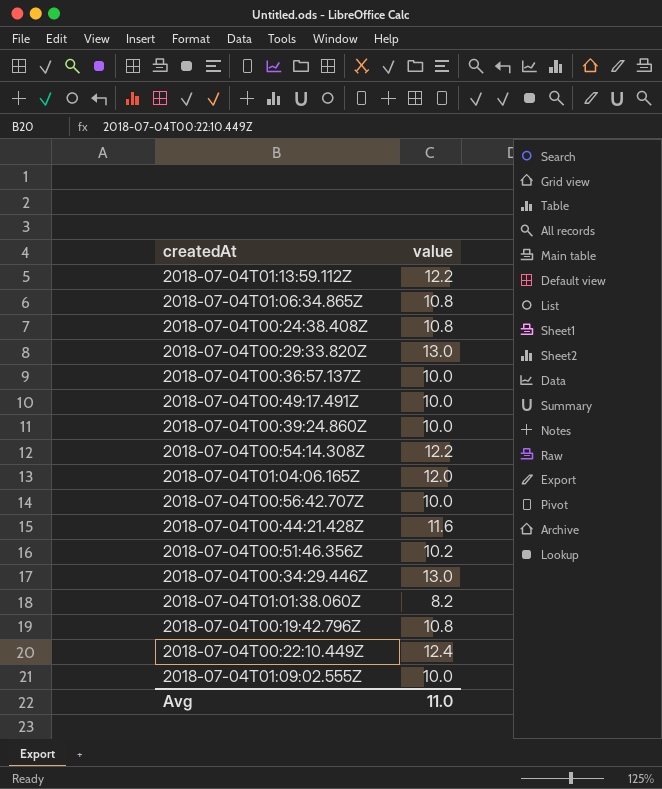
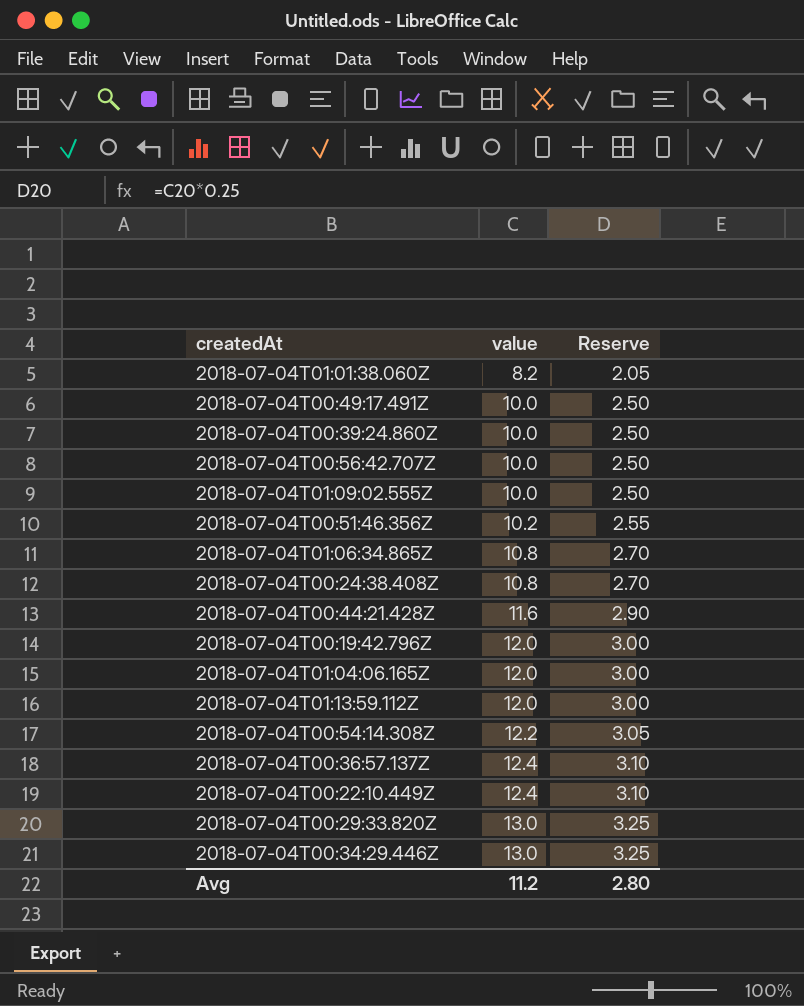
row order: none -> value ascending
column Reserve | formula: none -> [value] * 0.25
2018-07-04T00:19:42.796Z | value: 10.8 -> 12.0
2018-07-04T01:13:59.112Z | value: 12.2 -> 12.0
2018-07-04T00:36:57.137Z | value: 10.0 -> 12.4
Avg | value: 11.0 -> 11.2

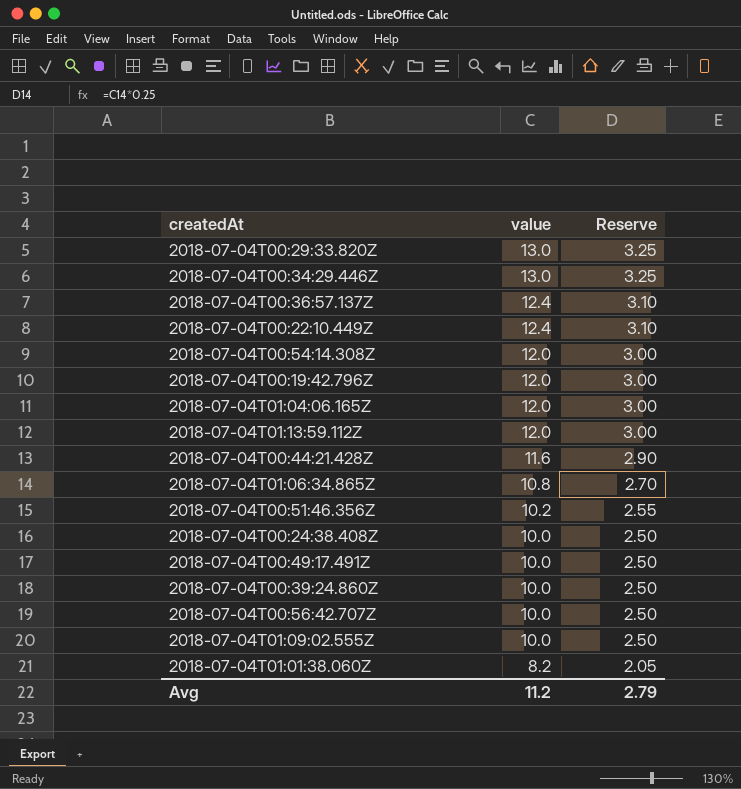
row order: value ascending -> value descending
2018-07-04T00:54:14.308Z | value: 12.2 -> 12.0
2018-07-04T00:54:14.308Z | Reserve: 3.05 -> 3.00
2018-07-04T00:24:38.408Z | value: 10.8 -> 10.0
2018-07-04T00:24:38.408Z | Reserve: 2.70 -> 2.50
Avg | Reserve: 2.80 -> 2.79

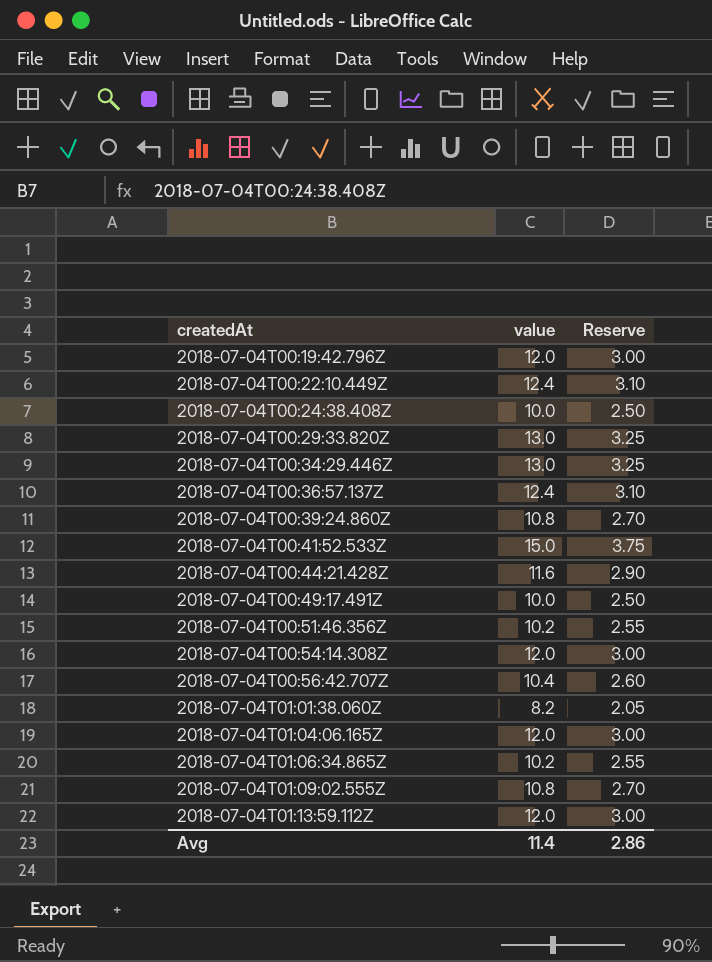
row order: value descending -> createdAt ascending
2018-07-04T00:39:24.860Z | value: 10.0 -> 10.8
2018-07-04T00:39:24.860Z | Reserve: 2.50 -> 2.70
row 2018-07-04T00:41:52.533Z: none -> 15.0 | 3.75
2018-07-04T00:56:42.707Z | value: 10.0 -> 10.4
2018-07-04T00:56:42.707Z | Reserve: 2.50 -> 2.60
2018-07-04T01:06:34.865Z | value: 10.8 -> 10.2
2018-07-04T01:06:34.865Z | Reserve: 2.70 -> 2.55
2018-07-04T01:09:02.555Z | value: 10.0 -> 10.8
2018-07-04T01:09:02.555Z | Reserve: 2.50 -> 2.70
Avg | value: 11.2 -> 11.4
Avg | Reserve: 2.79 -> 2.86

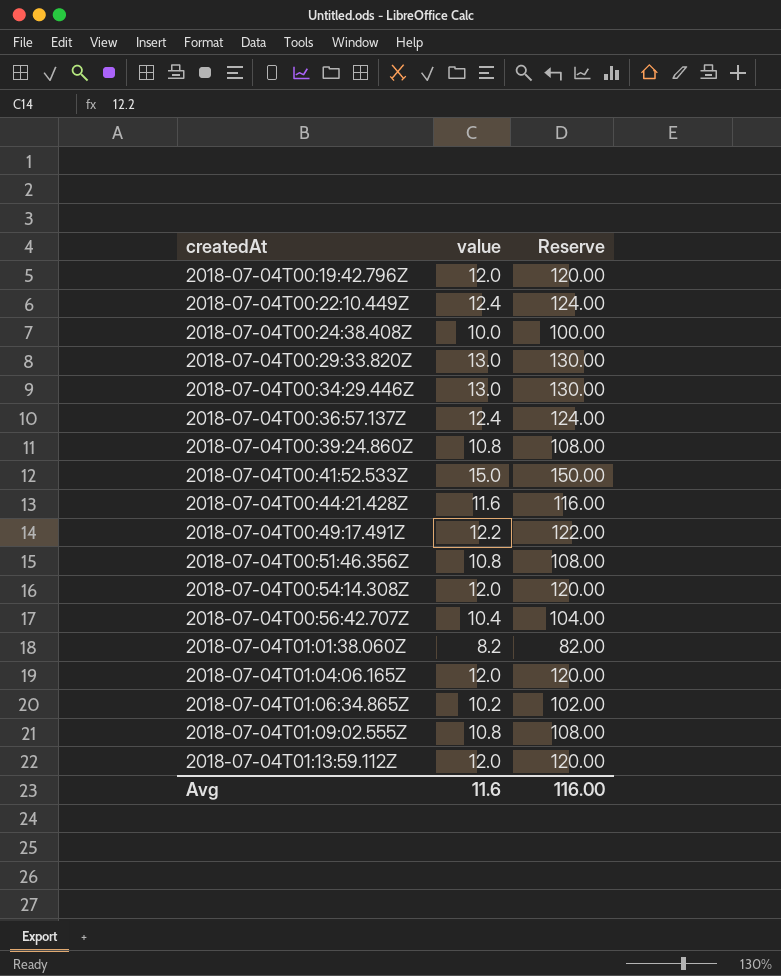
column Reserve | formula: [value] * 0.25 -> [value] * 10
2018-07-04T00:49:17.491Z | value: 10.0 -> 12.2
2018-07-04T00:51:46.356Z | value: 10.2 -> 10.8
Avg | value: 11.4 -> 11.6
Avg | Reserve: 2.86 -> 116.00

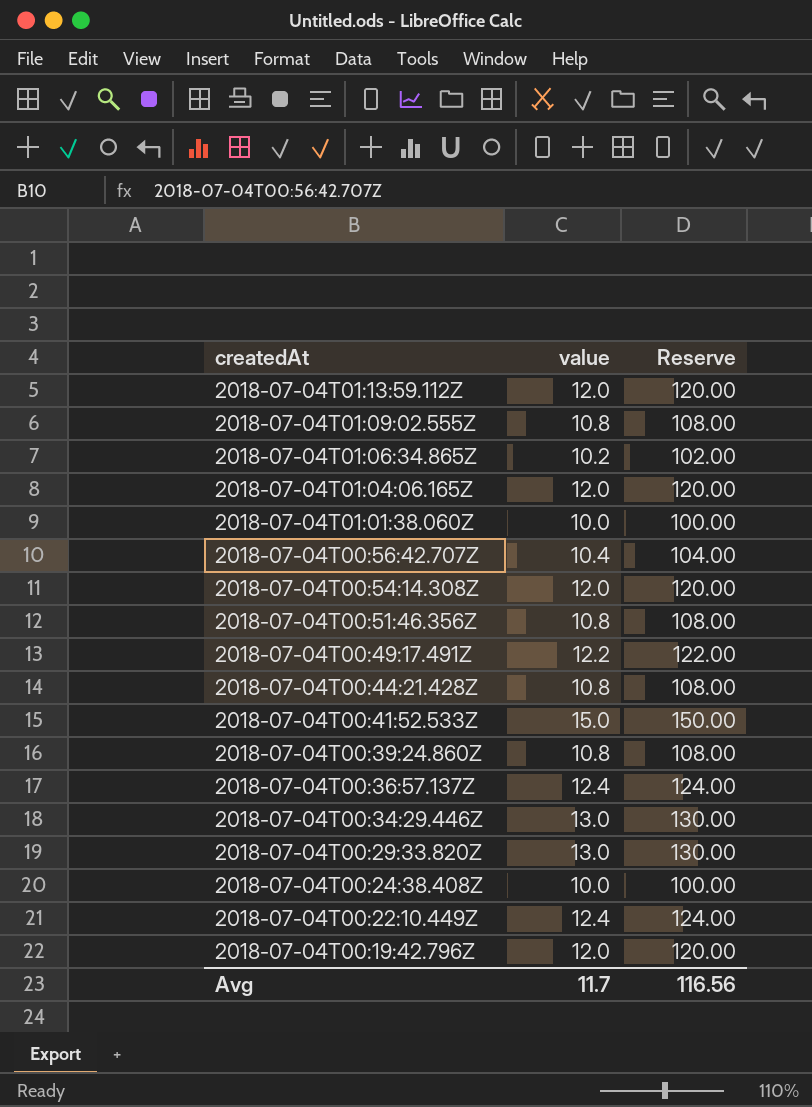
row order: createdAt ascending -> createdAt descending
2018-07-04T01:01:38.060Z | value: 8.2 -> 10.0
2018-07-04T01:01:38.060Z | Reserve: 82.00 -> 100.00
2018-07-04T00:44:21.428Z | value: 11.6 -> 10.8
2018-07-04T00:44:21.428Z | Reserve: 116.00 -> 108.00
Avg | value: 11.6 -> 11.7
Avg | Reserve: 116.00 -> 116.56

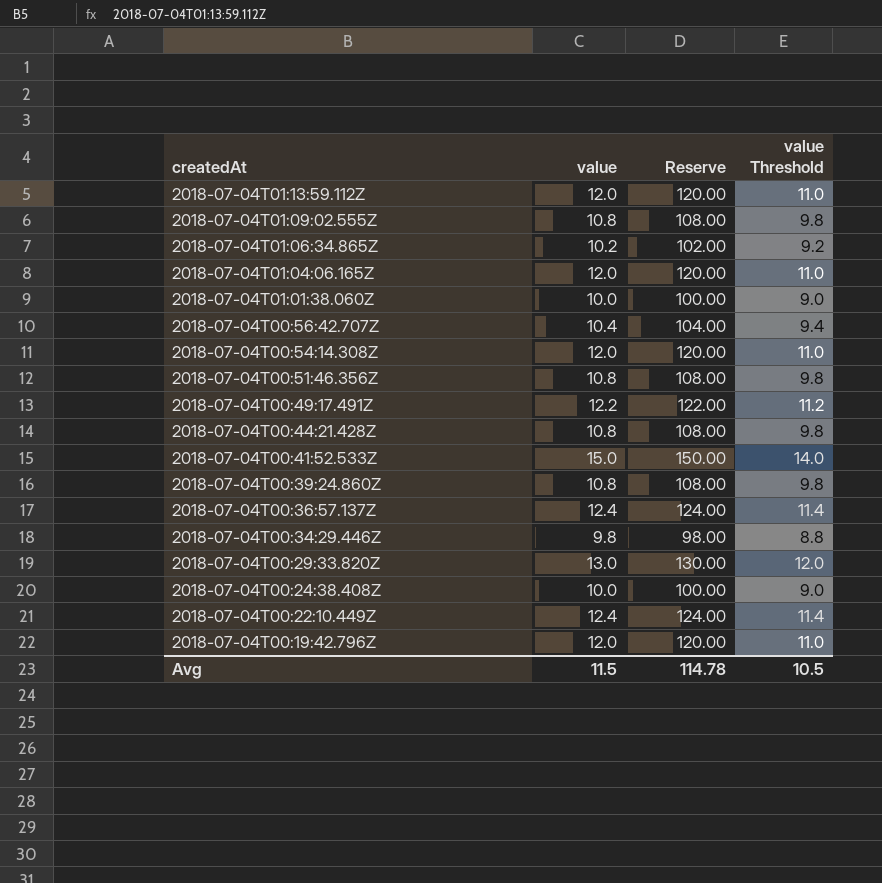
column value Threshold | formula: none -> [value] - 1
2018-07-04T00:34:29.446Z | value: 13.0 -> 9.8
2018-07-04T00:34:29.446Z | Reserve: 130.00 -> 98.00
Avg | value: 11.7 -> 11.5
Avg | Reserve: 116.56 -> 114.78

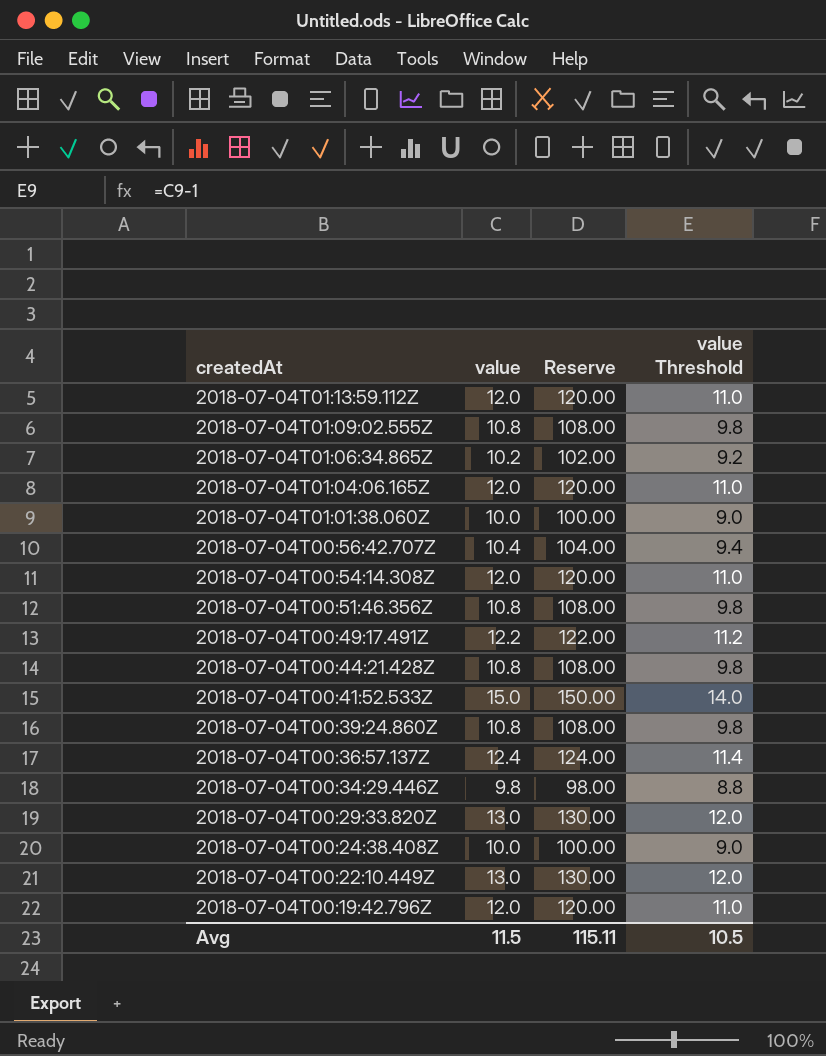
2018-07-04T00:22:10.449Z | value: 12.4 -> 13.0
2018-07-04T00:22:10.449Z | Reserve: 124.00 -> 130.00
2018-07-04T00:22:10.449Z | value Threshold: 11.4 -> 12.0
Avg | Reserve: 114.78 -> 115.11

